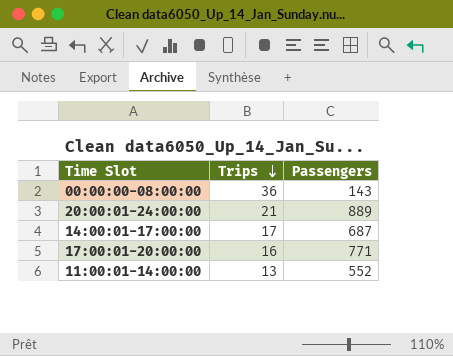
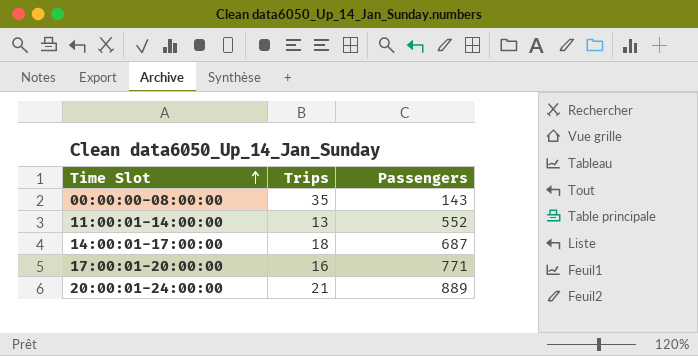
row order: Trips descending -> Time Slot ascending
00:00:00-08:00:00 | Trips: 36 -> 35
14:00:01-17:00:00 | Trips: 17 -> 18

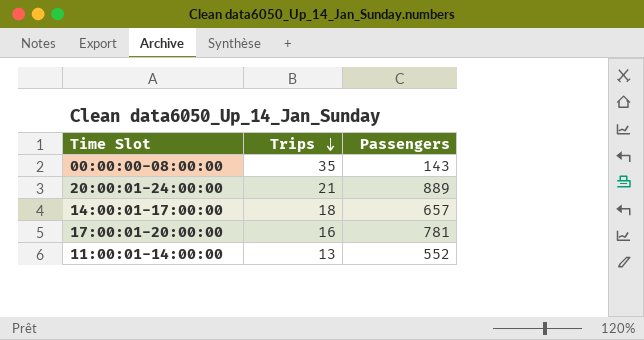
row order: Time Slot ascending -> Trips descending
14:00:01-17:00:00 | Passengers: 687 -> 657
17:00:01-20:00:00 | Passengers: 771 -> 781

